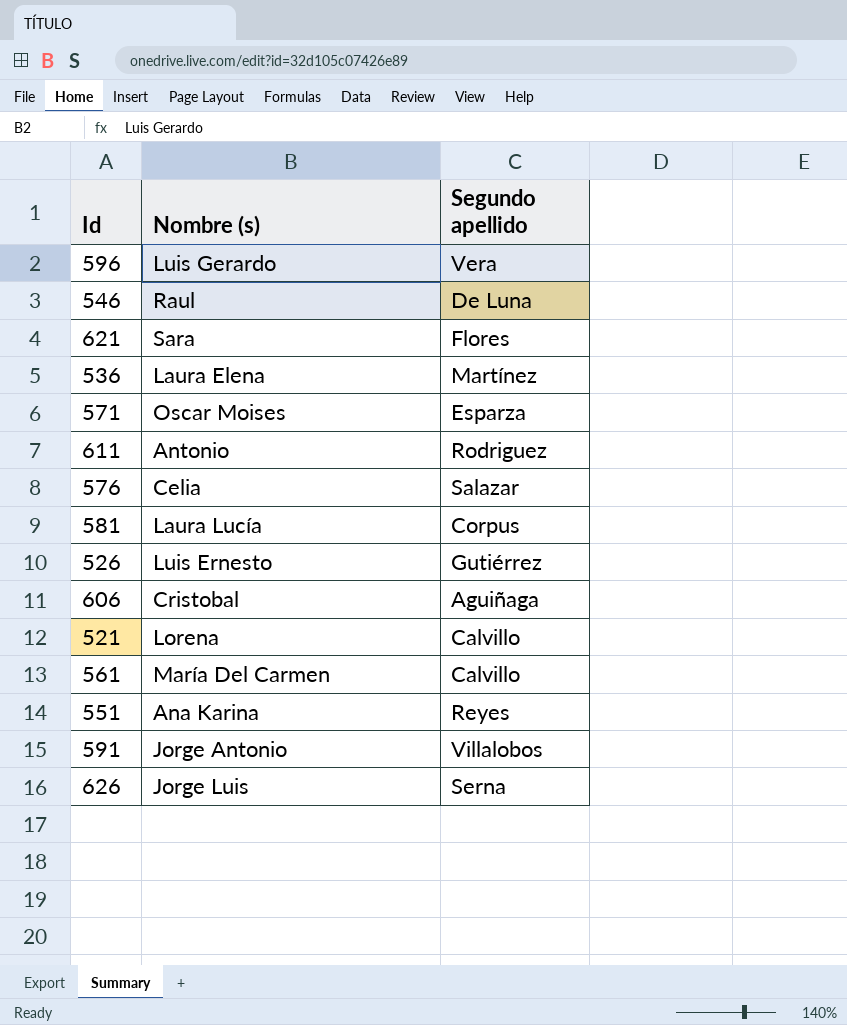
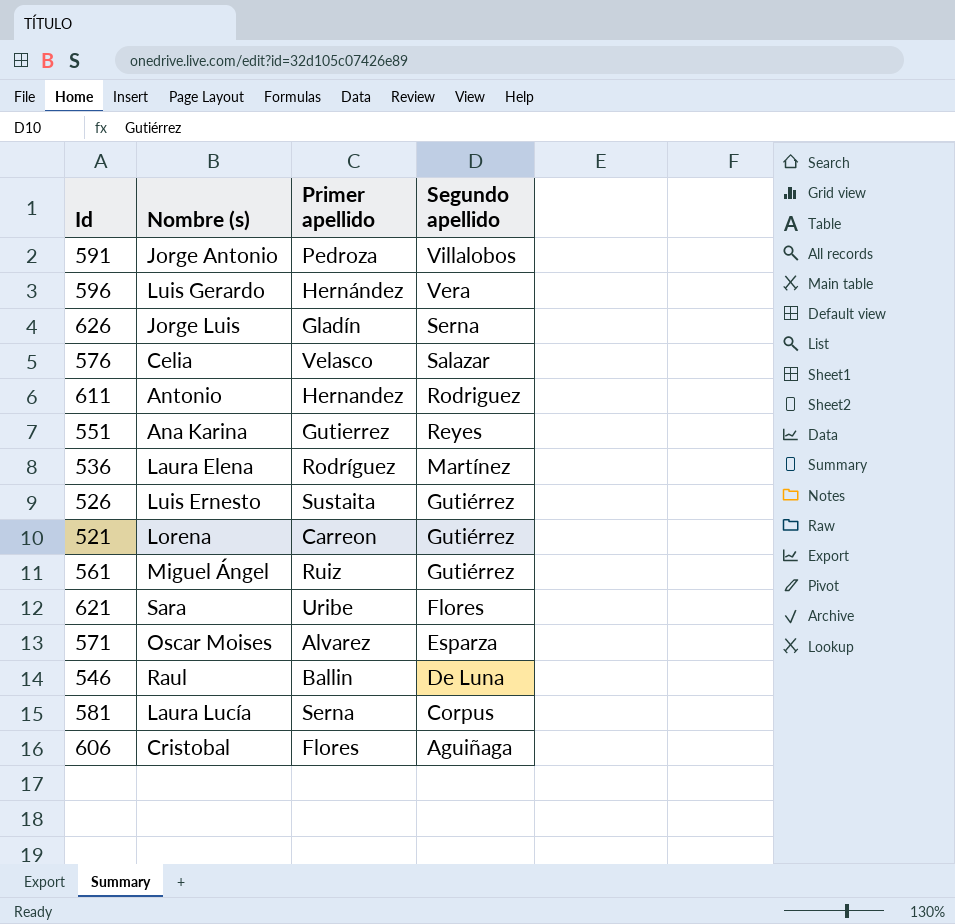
row order: none -> Segundo apellido descending
column Primer apellido | position: none -> 3
521 | Segundo apellido: Calvillo -> Gutiérrez
561 | Nombre (s): María Del Carmen -> Miguel Ángel
561 | Segundo apellido: Calvillo -> Gutiérrez

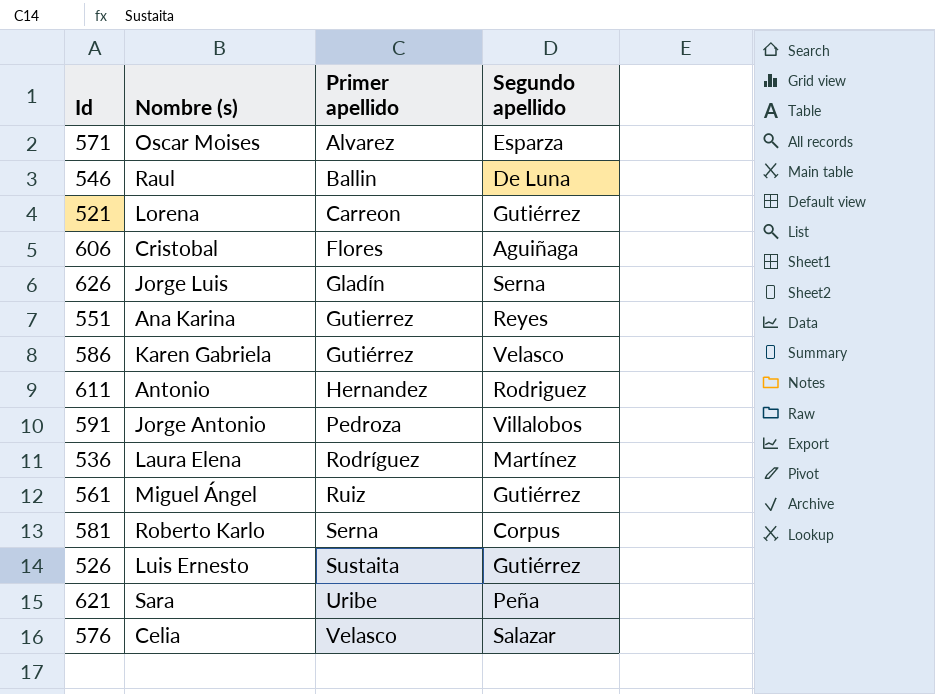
row order: Segundo apellido descending -> Primer apellido ascending
row 596: Luis Gerardo | Hernández | Vera -> none
row 586: none -> Karen Gabriela | Gutiérrez | Velasco
581 | Nombre (s): Laura Lucía -> Roberto Karlo
621 | Segundo apellido: Flores -> Peña

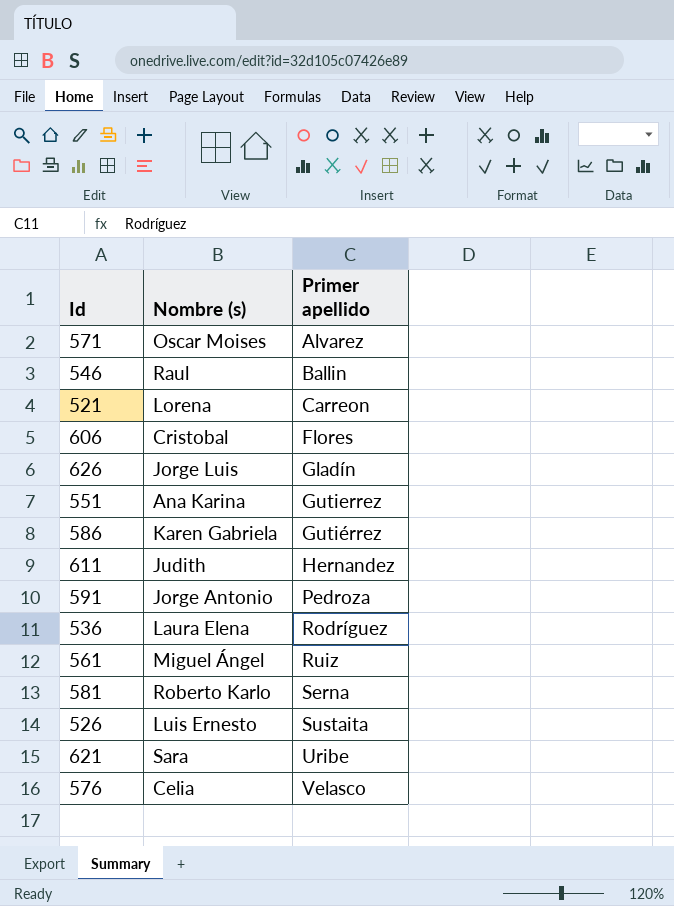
column Segundo apellido | position: 4 -> none
611 | Nombre (s): Antonio -> Judith

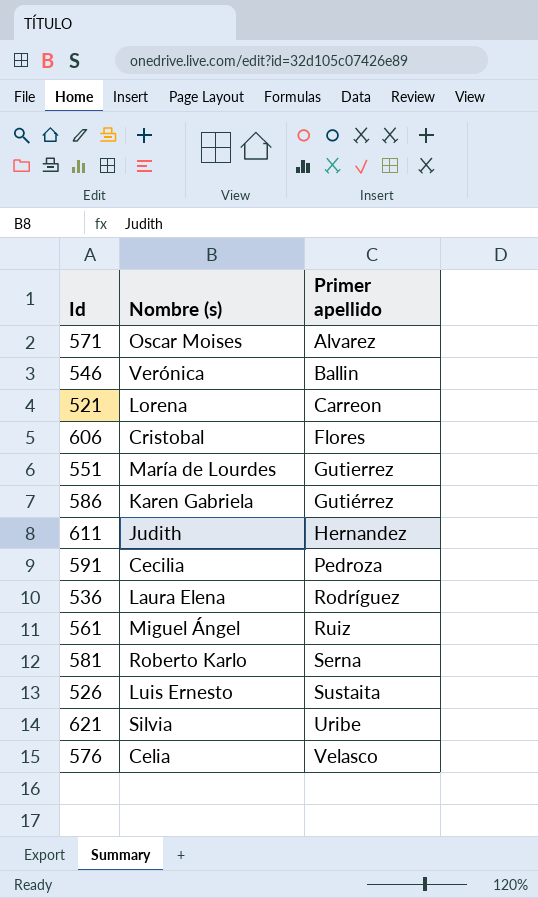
row 626: Jorge Luis | Gladín -> none
546 | Nombre (s): Raul -> Verónica
551 | Nombre (s): Ana Karina -> María de Lourdes
591 | Nombre (s): Jorge Antonio -> Cecilia
621 | Nombre (s): Sara -> Silvia

